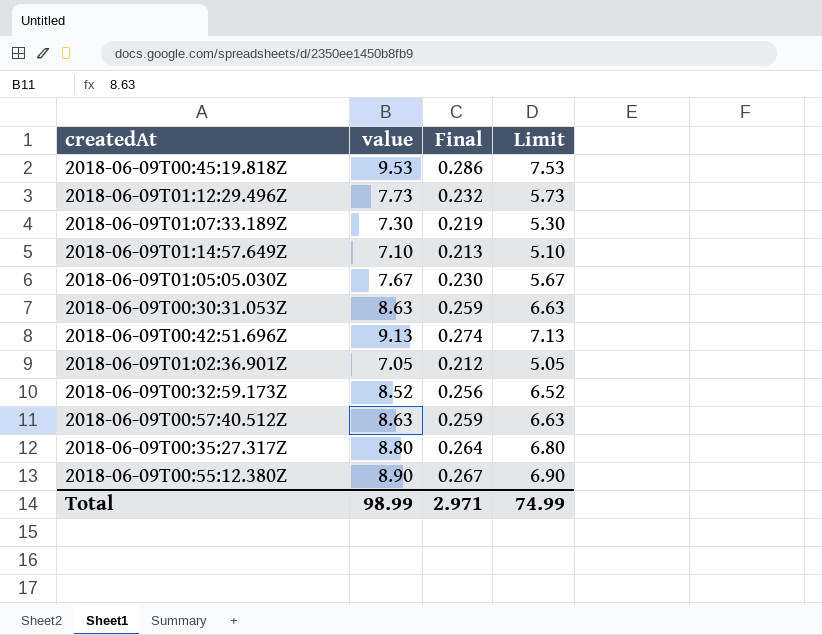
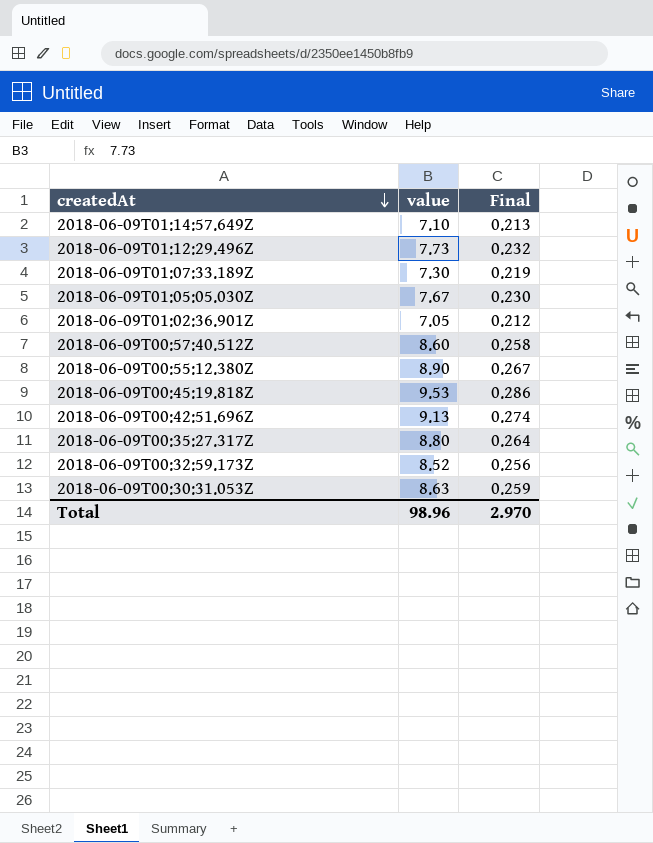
row order: none -> createdAt descending
column Limit | formula: [value] - 2 -> none
2018-06-09T00:57:40.512Z | value: 8.63 -> 8.60
2018-06-09T00:57:40.512Z | Final: 0.259 -> 0.258
Total | value: 98.99 -> 98.96
Total | Final: 2.971 -> 2.970

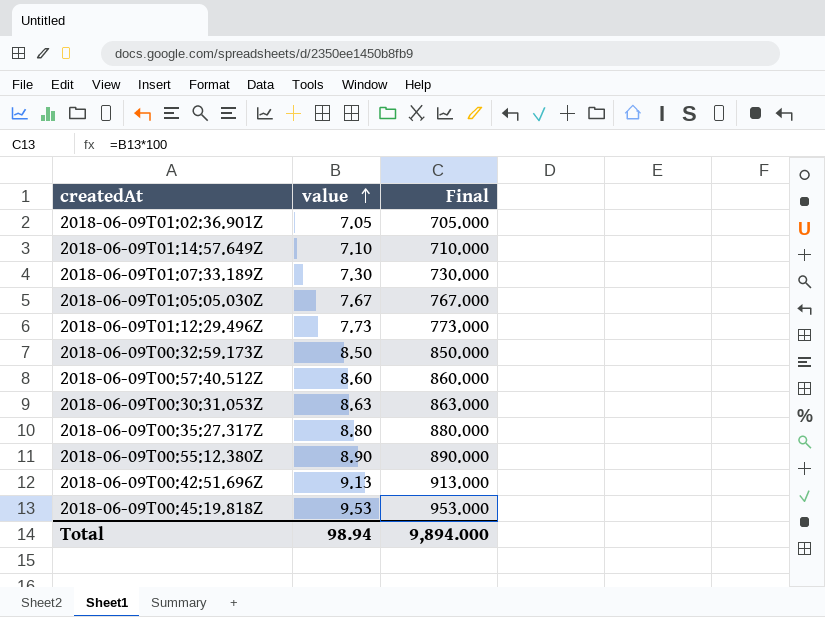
row order: createdAt descending -> value ascending
column Final | formula: [value] * 0.03 -> [value] * 100
2018-06-09T00:32:59.173Z | value: 8.52 -> 8.50
Total | value: 98.96 -> 98.94
Total | Final: 2.970 -> 9,894.000

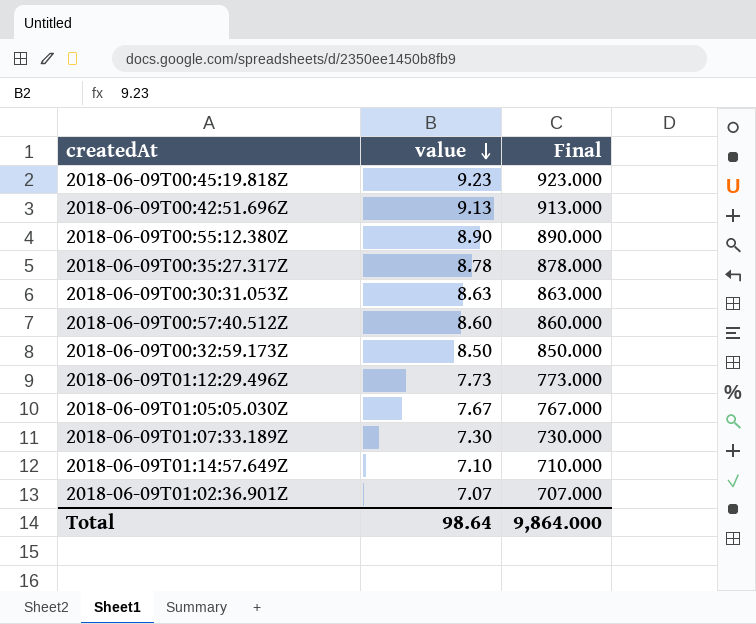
row order: value ascending -> value descending
2018-06-09T00:45:19.818Z | value: 9.53 -> 9.23
2018-06-09T00:45:19.818Z | Final: 953.000 -> 923.000
2018-06-09T00:35:27.317Z | value: 8.80 -> 8.78
2018-06-09T00:35:27.317Z | Final: 880.000 -> 878.000
2018-06-09T01:02:36.901Z | value: 7.05 -> 7.07
2018-06-09T01:02:36.901Z | Final: 705.000 -> 707.000
Total | value: 98.94 -> 98.64
Total | Final: 9,894.000 -> 9,864.000

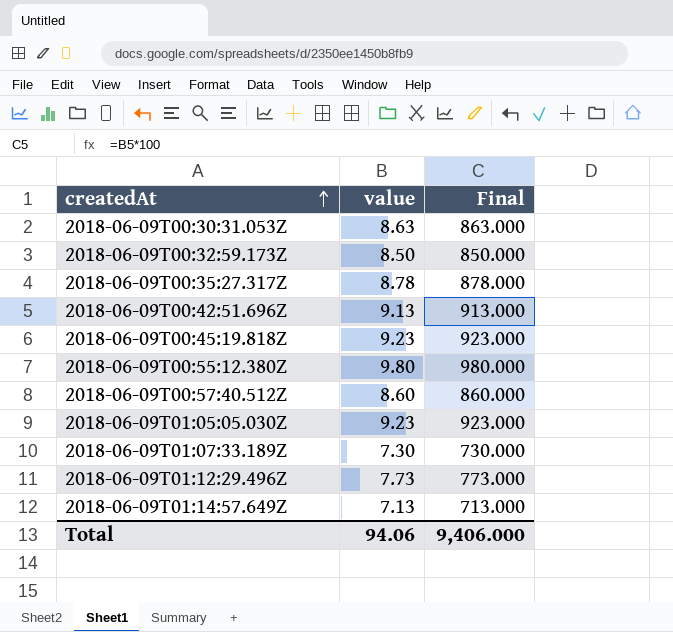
row order: value descending -> createdAt ascending
row 2018-06-09T01:02:36.901Z: 7.07 | 707.000 -> none
2018-06-09T00:55:12.380Z | value: 8.90 -> 9.80
2018-06-09T00:55:12.380Z | Final: 890.000 -> 980.000
2018-06-09T01:05:05.030Z | value: 7.67 -> 9.23
2018-06-09T01:05:05.030Z | Final: 767.000 -> 923.000
2018-06-09T01:14:57.649Z | value: 7.10 -> 7.13
2018-06-09T01:14:57.649Z | Final: 710.000 -> 713.000
Total | value: 98.64 -> 94.06
Total | Final: 9,864.000 -> 9,406.000

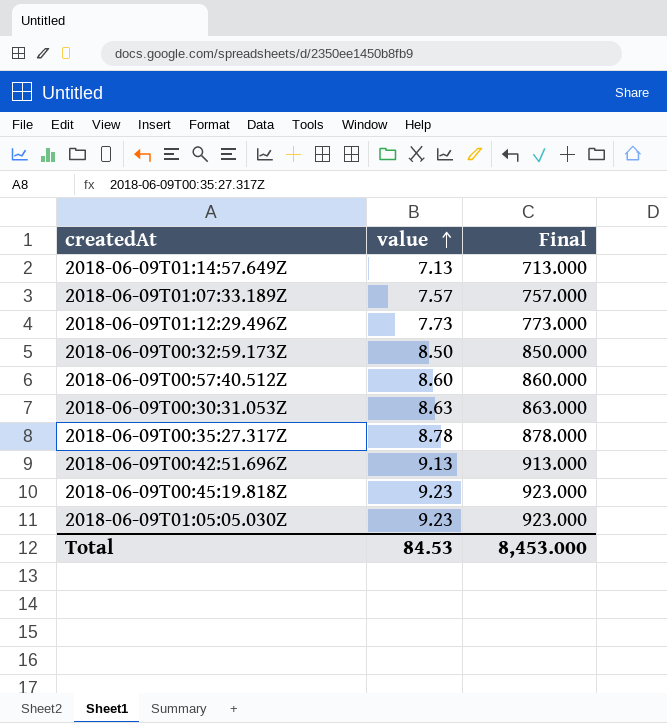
row order: createdAt ascending -> value ascending
row 2018-06-09T00:55:12.380Z: 9.80 | 980.000 -> none
2018-06-09T01:07:33.189Z | value: 7.30 -> 7.57
2018-06-09T01:07:33.189Z | Final: 730.000 -> 757.000
Total | value: 94.06 -> 84.53
Total | Final: 9,406.000 -> 8,453.000

